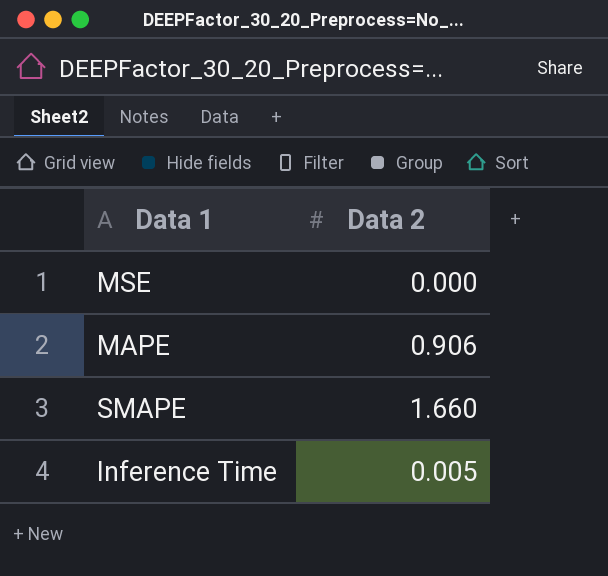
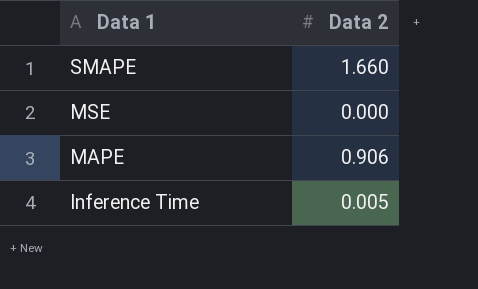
row order: none -> Data 1 descending

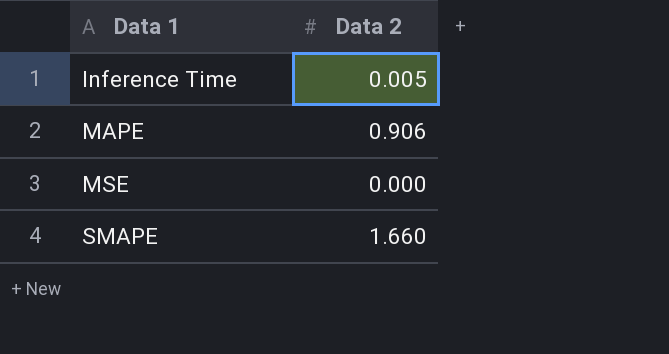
row order: Data 1 descending -> Data 1 ascending

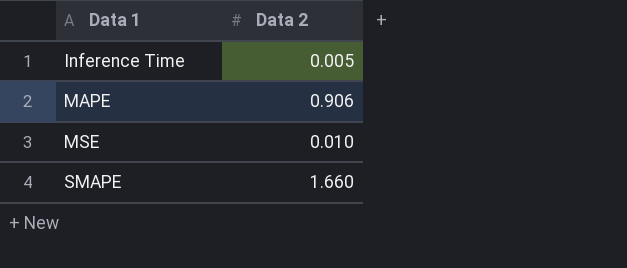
MSE | Data 2: 0.000 -> 0.010

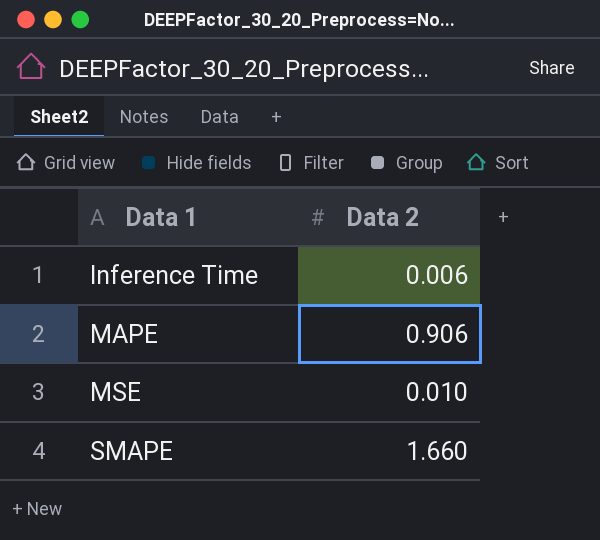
Inference Time | Data 2: 0.005 -> 0.006

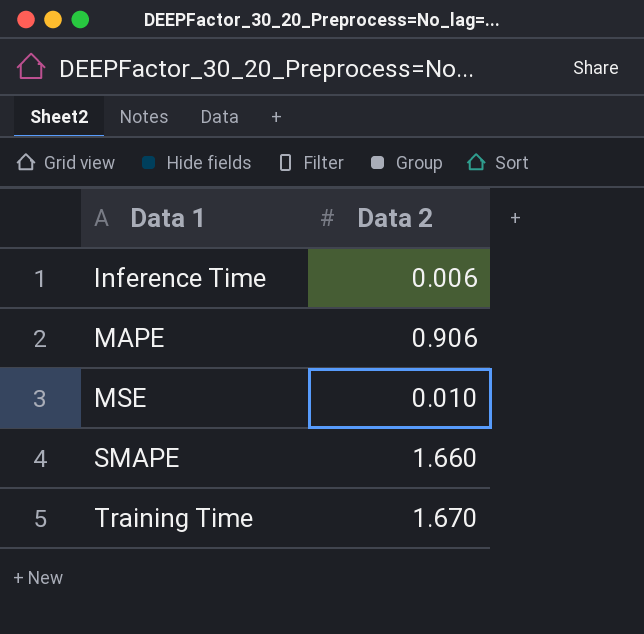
row Training Time: none -> 1.670

